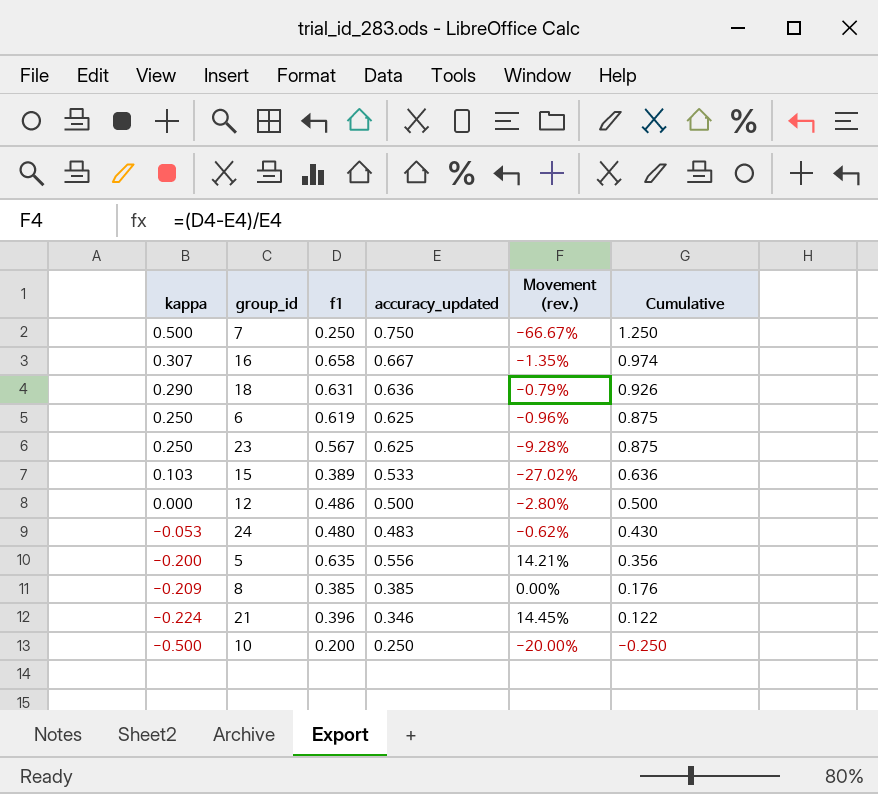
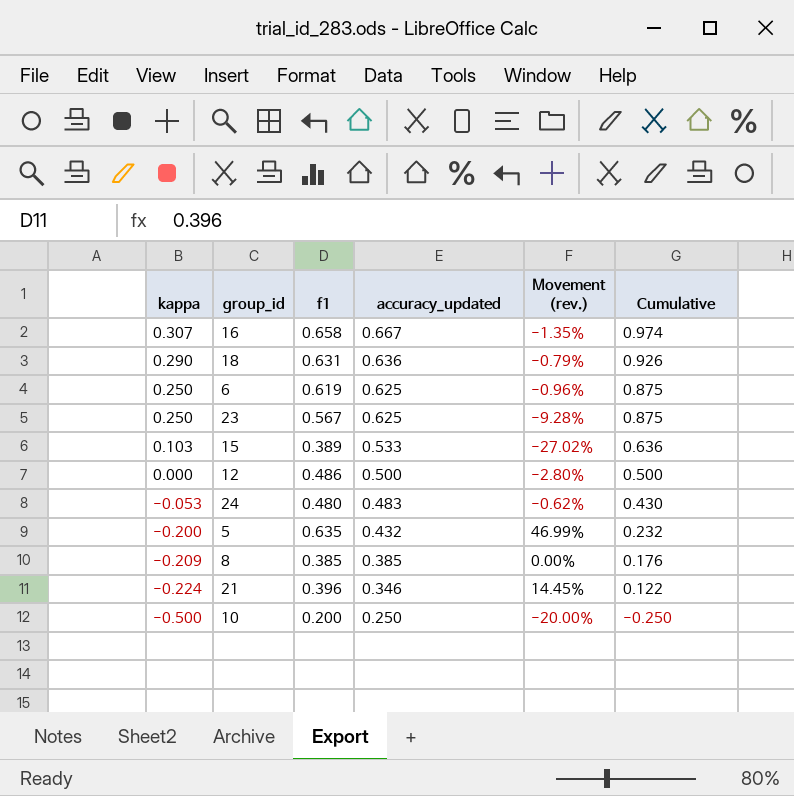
row 7: 0.500 | 0.250 | 0.750 | -66.67% | 1.250 -> none
5 | accuracy_updated: 0.556 -> 0.432
5 | Movement (rev.): 14.21% -> 46.99%
5 | Cumulative: 0.356 -> 0.232

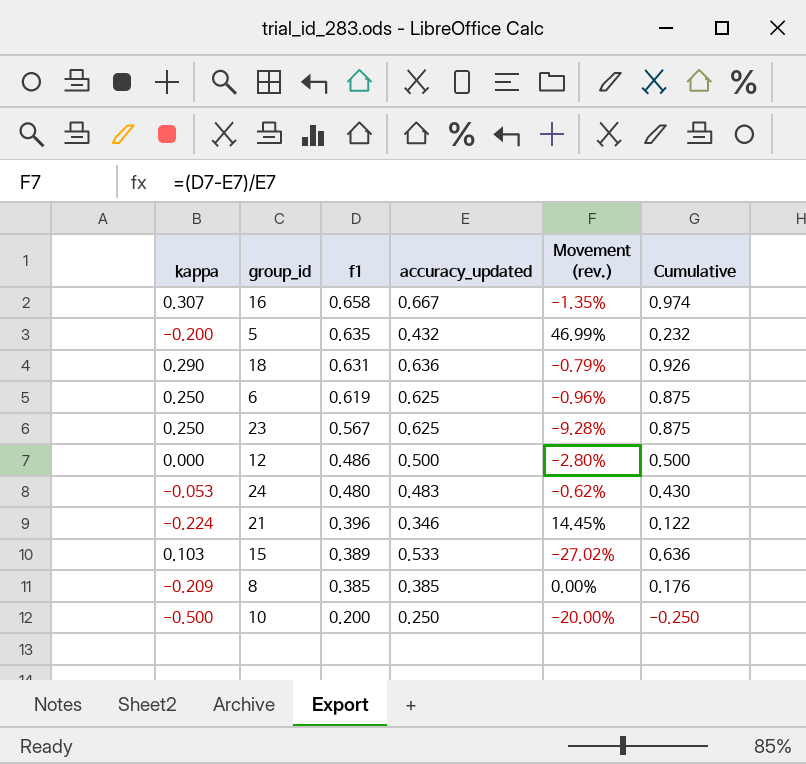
row order: kappa descending -> f1 descending

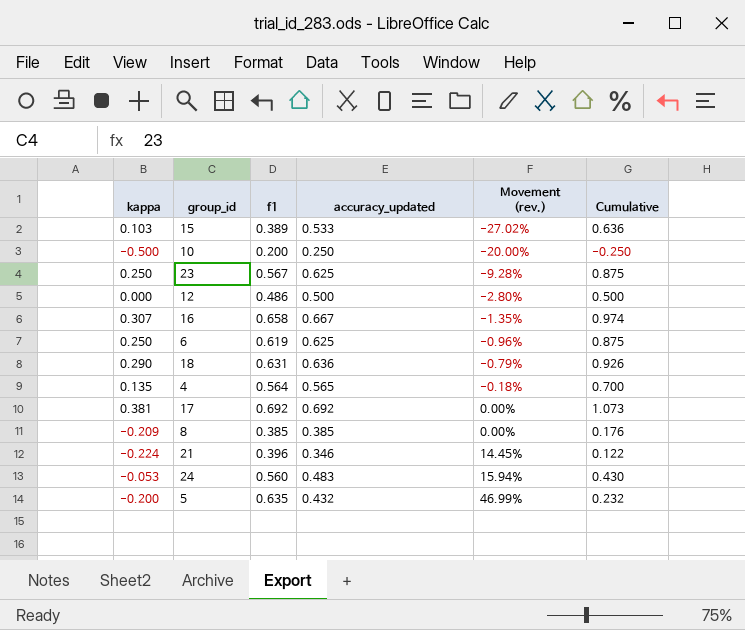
row order: f1 descending -> Movement (rev.) ascending
row 4: none -> 0.135 | 0.564 | 0.565 | -0.18% | 0.700
row 17: none -> 0.381 | 0.692 | 0.692 | 0.00% | 1.073
24 | f1: 0.480 -> 0.560
24 | Movement (rev.): -0.62% -> 15.94%

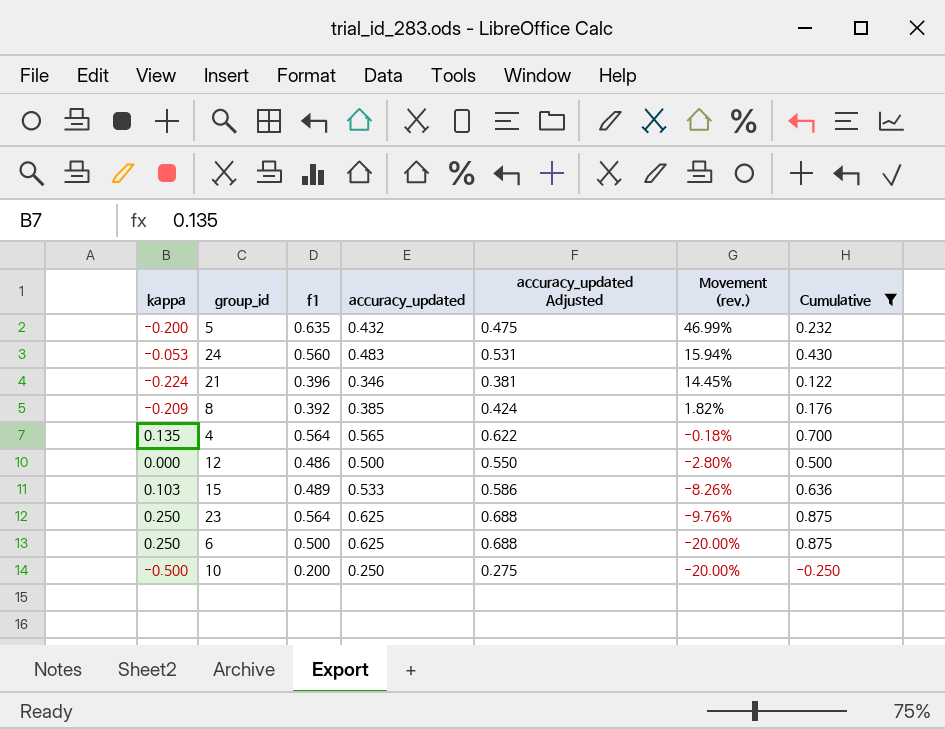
filter: none -> Cumulative <= 0.875
row order: Movement (rev.) ascending -> Movement (rev.) descending
column accuracy_updated Adjusted | formula: none -> [accuracy_updated] * 1.1
8 | f1: 0.385 -> 0.392
8 | Movement (rev.): 0.00% -> 1.82%
15 | f1: 0.389 -> 0.489
15 | Movement (rev.): -27.02% -> -8.26%
23 | f1: 0.567 -> 0.564
23 | Movement (rev.): -9.28% -> -9.76%
6 | f1: 0.619 -> 0.500
6 | Movement (rev.): -0.96% -> -20.00%

